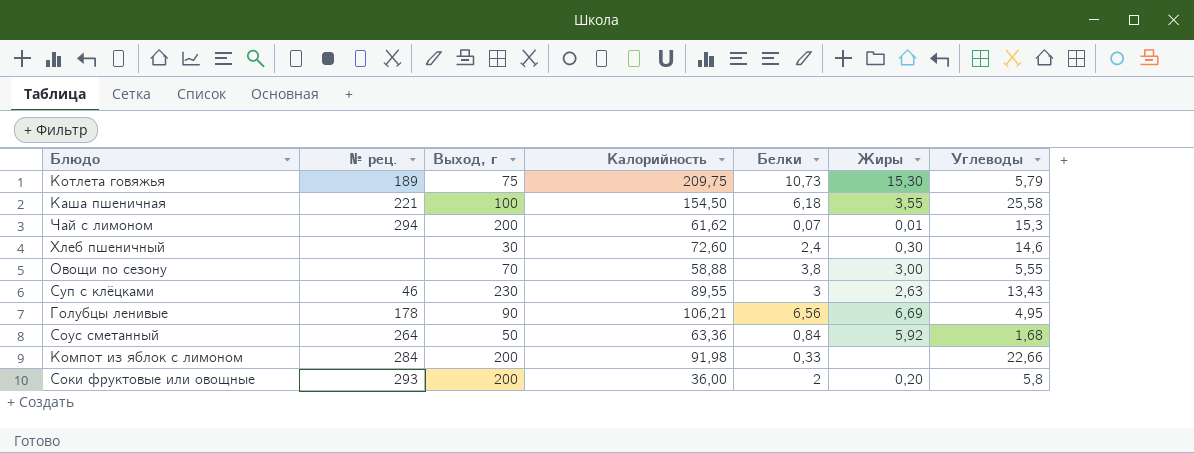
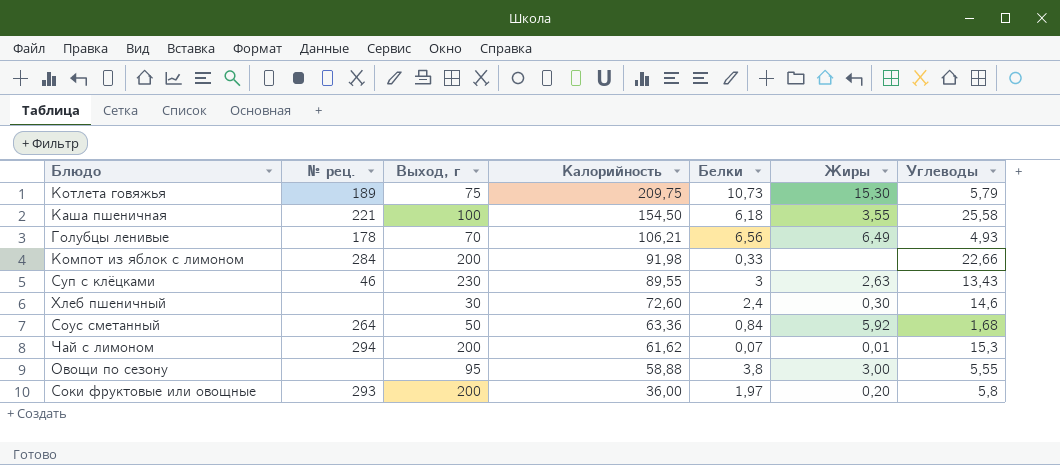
row order: none -> Калорийность descending
Голубцы ленивые | Выход, г: 90 -> 70
Голубцы ленивые | Жиры: 6,69 -> 6,49
Голубцы ленивые | Углеводы: 4,95 -> 4,93
Овощи по сезону | Выход, г: 70 -> 95
Соки фруктовые или овощные | Белки: 2 -> 1,97

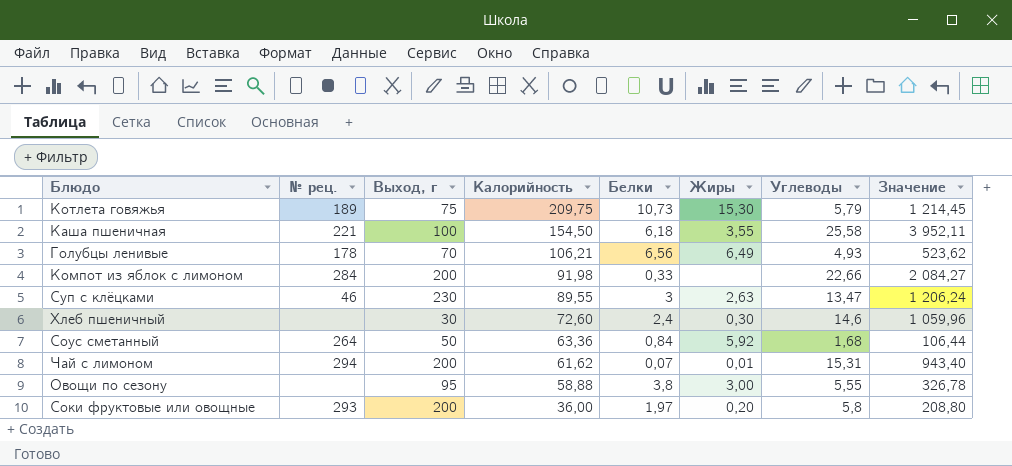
column Значение | formula: none -> [Калорийность] * [Углеводы]
Суп с клёцками | Углеводы: 13,43 -> 13,47
Чай с лимоном | Углеводы: 15,3 -> 15,31

